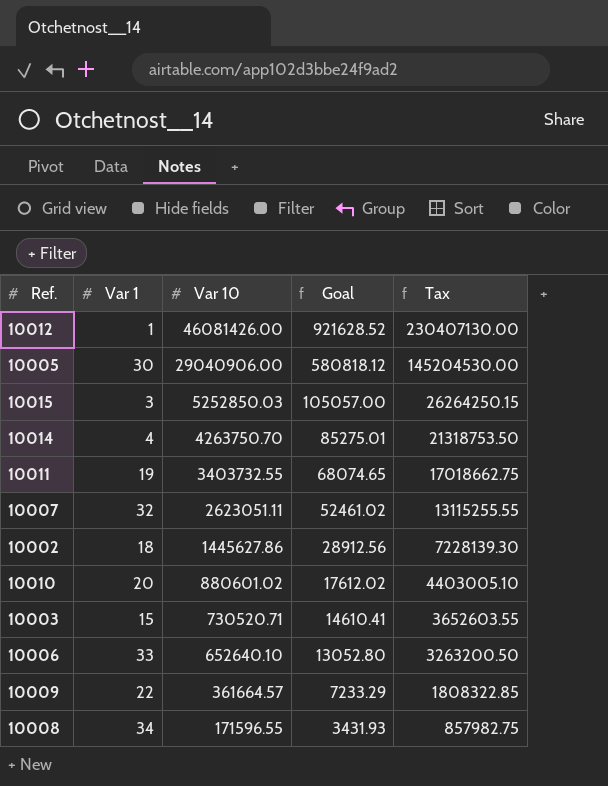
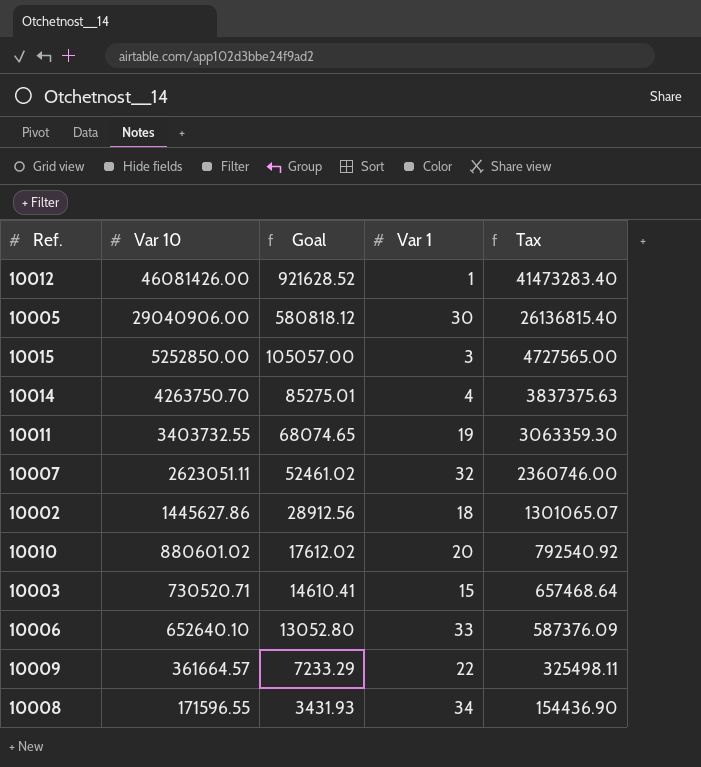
column Var 1 | position: 2 -> 4
column Tax | formula: [Var 10] * 5 -> [Var 10] * 0.9
10015 | Var 10: 5252850.03 -> 5252850.00

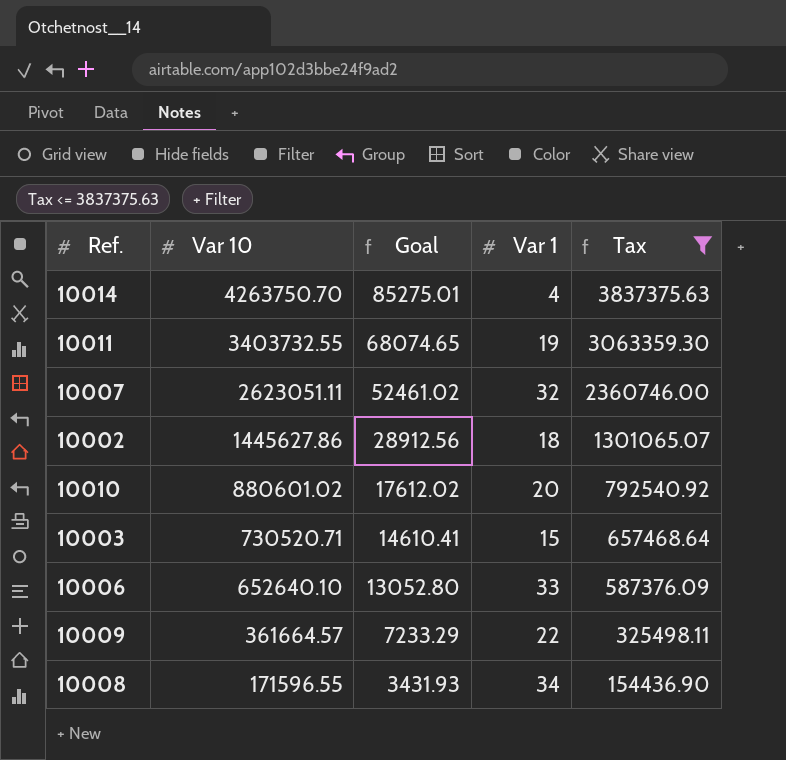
filter: none -> Tax <= 3837375.63

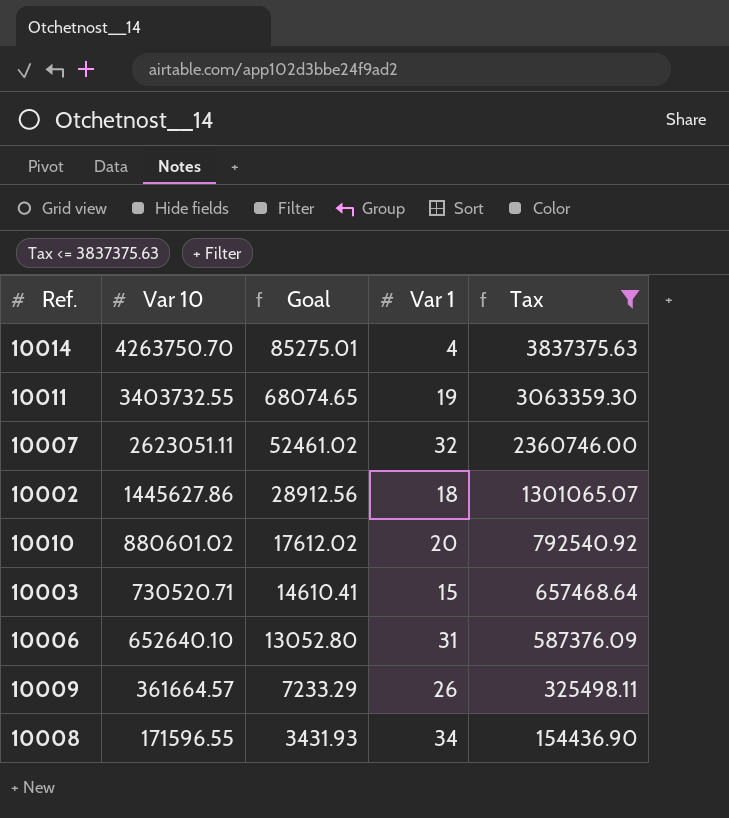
10006 | Var 1: 33 -> 31
10009 | Var 1: 22 -> 26

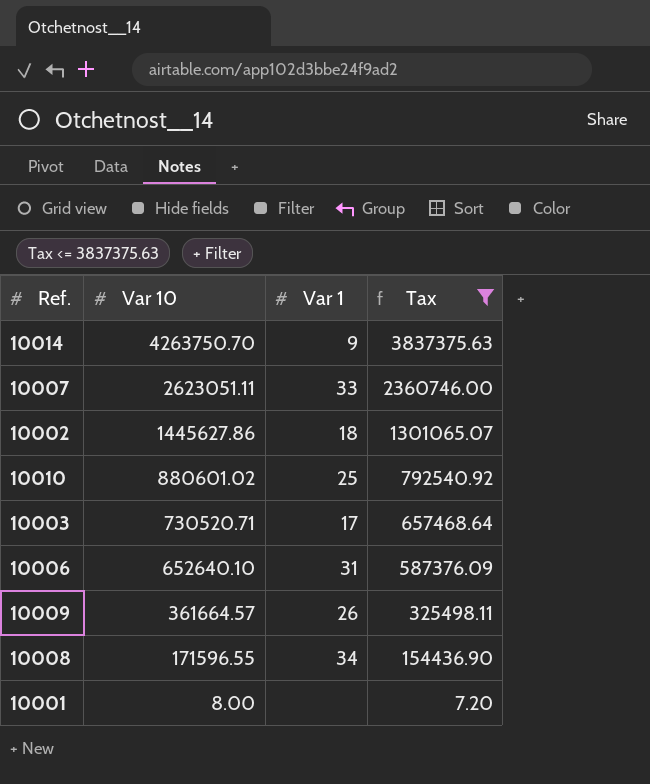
column Goal | formula: [Var 10] * 0.02 -> none
row 10011: 3403732.55 | 68074.65 | 19 | 3063359.30 -> none
10014 | Var 1: 4 -> 9
10007 | Var 1: 32 -> 33
10010 | Var 1: 20 -> 25
10003 | Var 1: 15 -> 17
row 10001: none -> 8.00 | none | 7.20

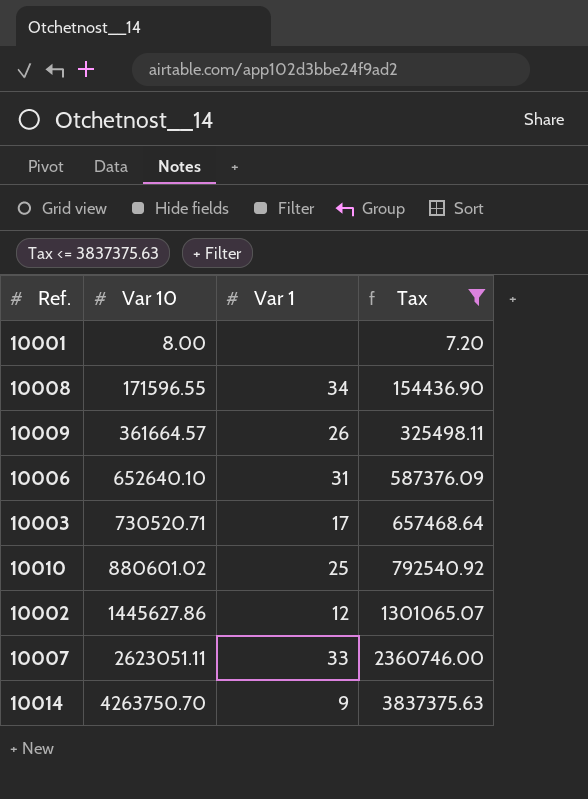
row order: Var 10 descending -> Var 10 ascending
10002 | Var 1: 18 -> 12

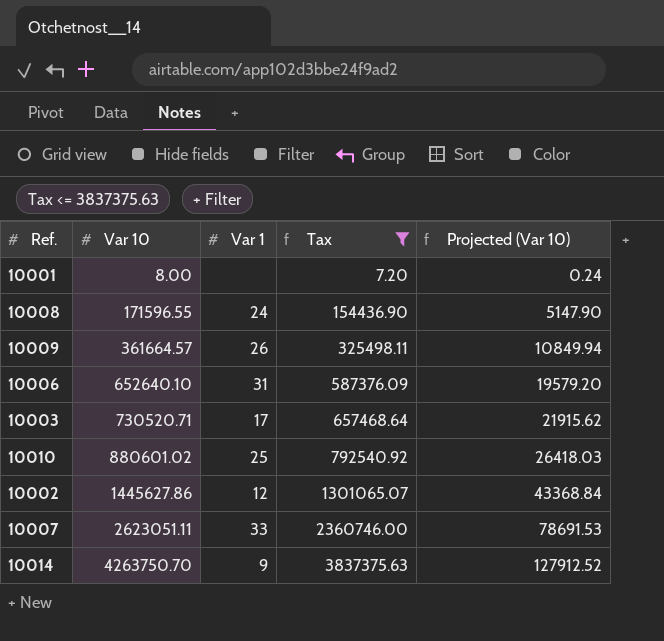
column Projected (Var 10) | formula: none -> [Var 10] * 0.03
10008 | Var 1: 34 -> 24

